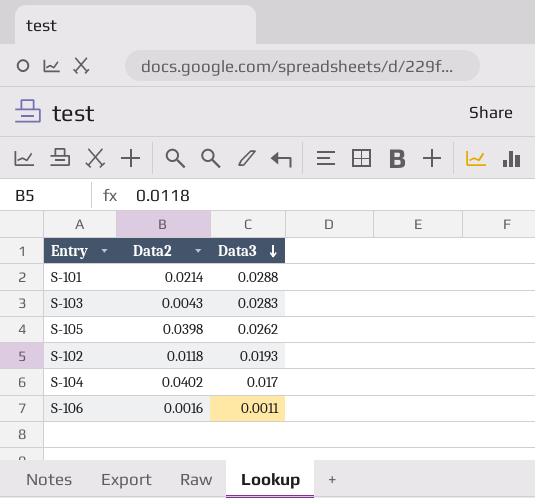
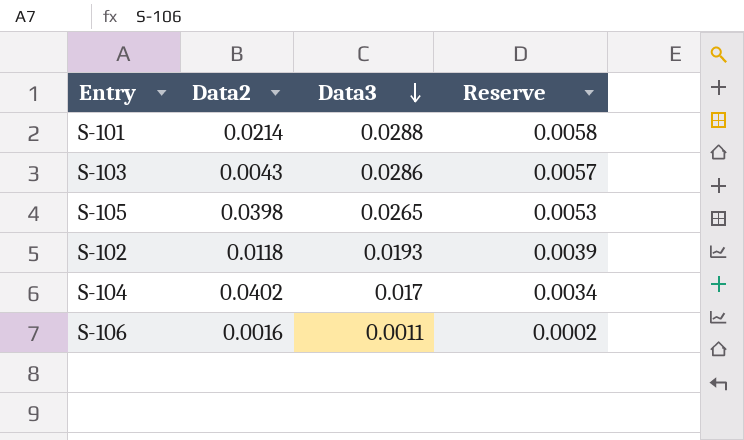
column Reserve | formula: none -> [Data3] * 0.2
S-103 | Data3: 0.0283 -> 0.0286
S-105 | Data3: 0.0262 -> 0.0265

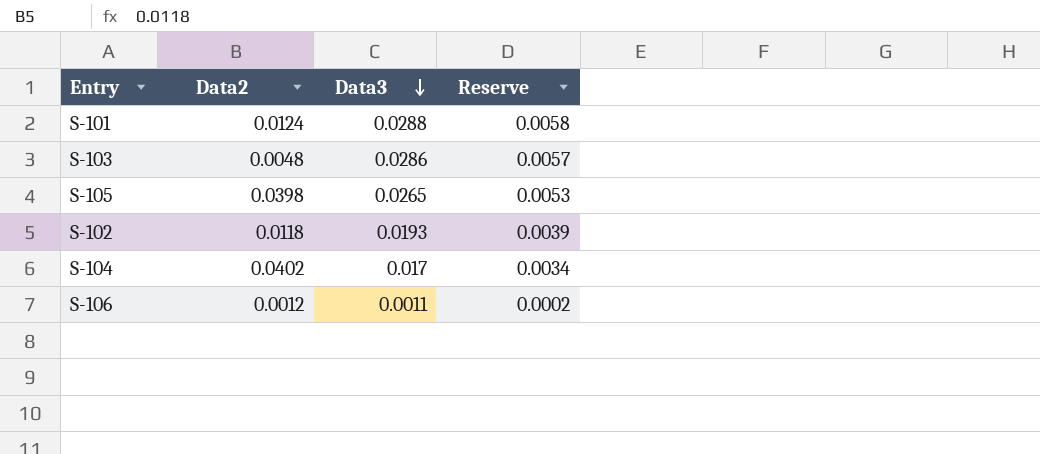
S-101 | Data2: 0.0214 -> 0.0124
S-103 | Data2: 0.0043 -> 0.0048
S-106 | Data2: 0.0016 -> 0.0012

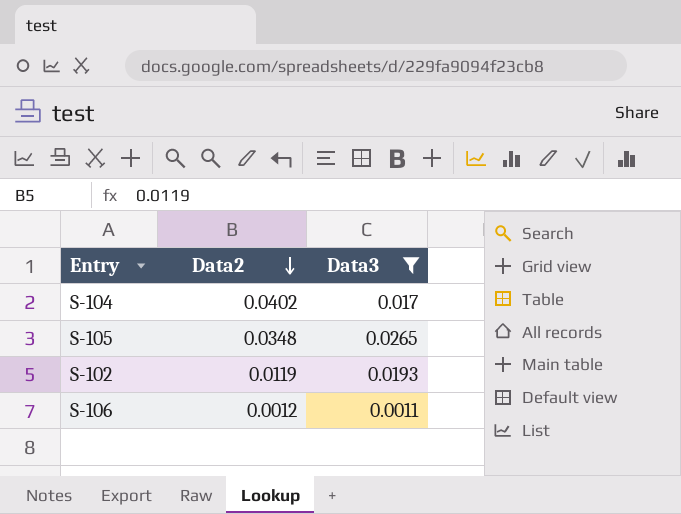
filter: none -> Data3 <= 0.0265
row order: Data3 descending -> Data2 descending
column Reserve | formula: [Data3] * 0.2 -> none
S-105 | Data2: 0.0398 -> 0.0348
S-102 | Data2: 0.0118 -> 0.0119

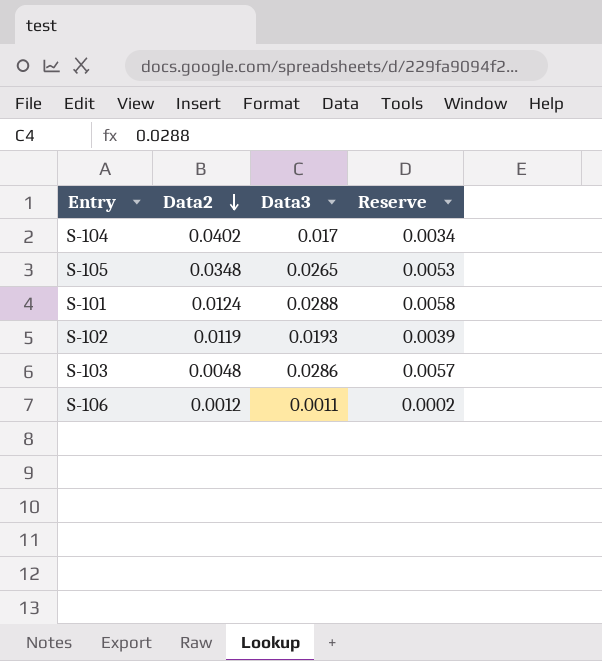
filter: Data3 <= 0.0265 -> none
column Reserve | formula: none -> [Data3] * 0.2

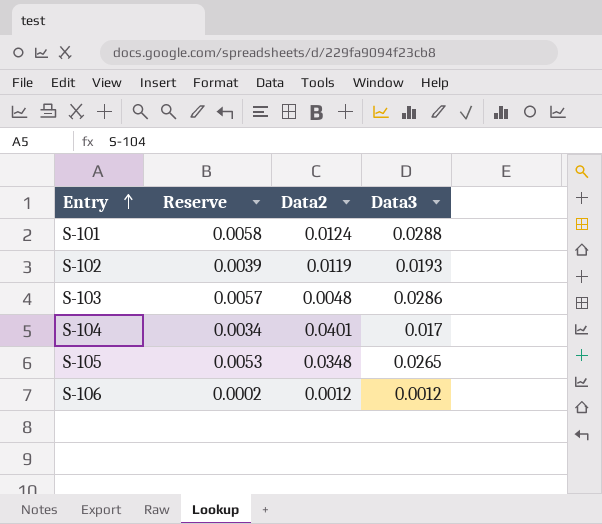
row order: Data2 descending -> Entry ascending
column Reserve | position: 4 -> 2
S-104 | Data2: 0.0402 -> 0.0401
S-106 | Data3: 0.0011 -> 0.0012

